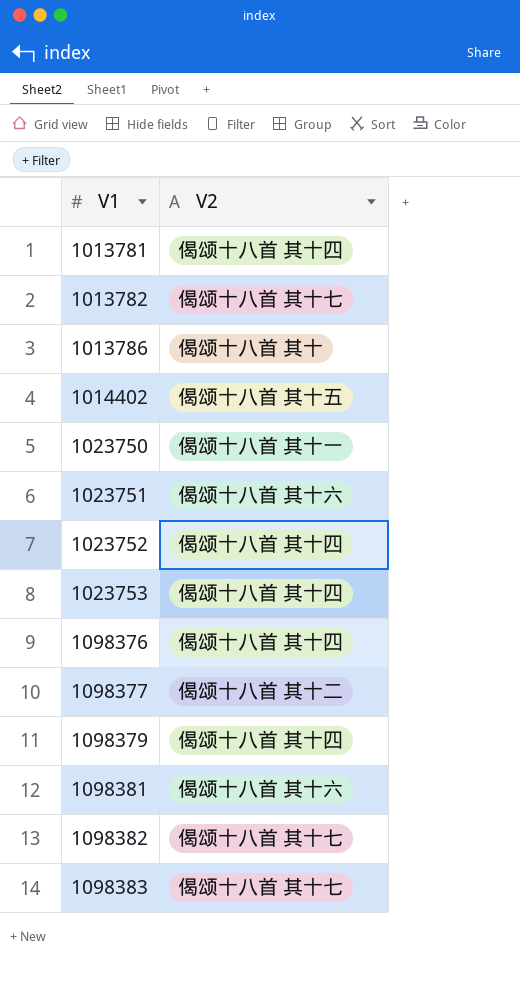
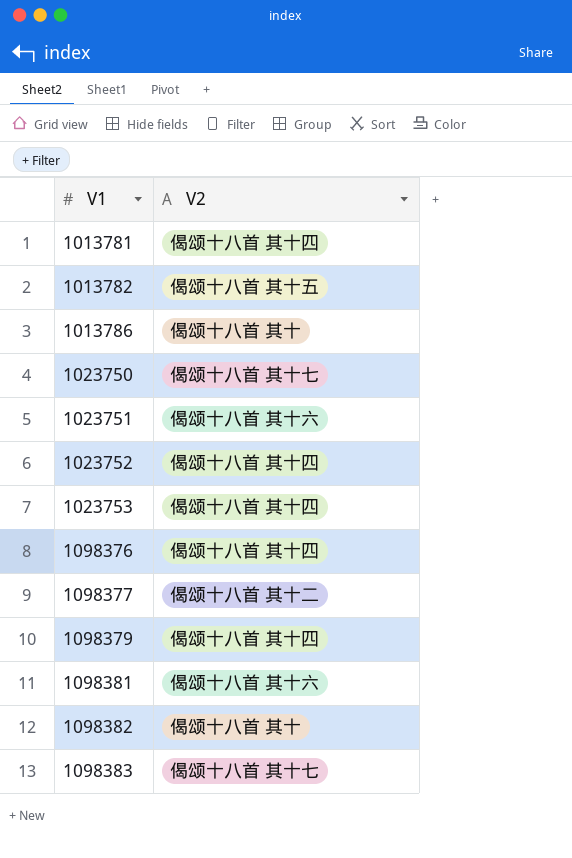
row 1014402: 偈颂十八首 其十五 -> none
1013782 | V2: 偈颂十八首 其十七 -> 偈颂十八首 其十五
1023750 | V2: 偈颂十八首 其十一 -> 偈颂十八首 其十七
1098382 | V2: 偈颂十八首 其十七 -> 偈颂十八首 其十

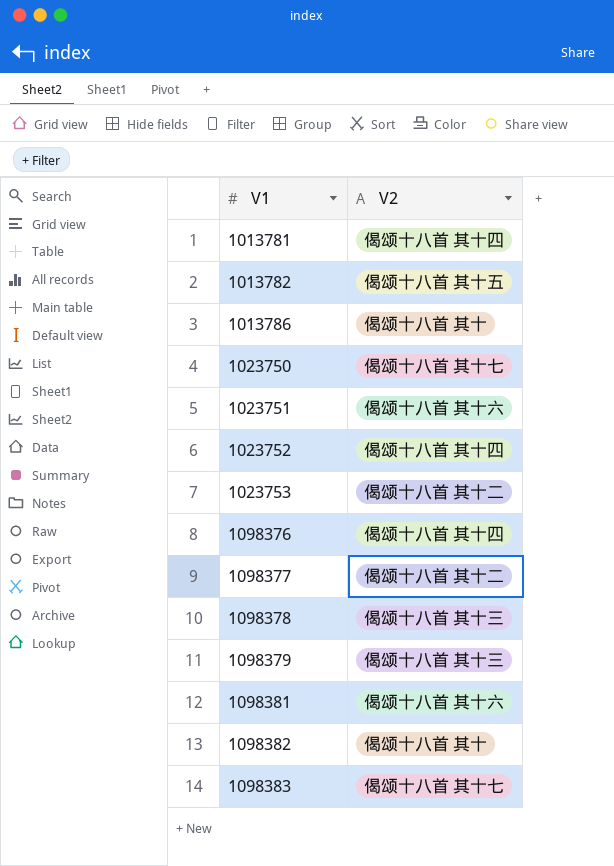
1023753 | V2: 偈颂十八首 其十四 -> 偈颂十八首 其十二
row 1098378: none -> 偈颂十八首 其十三
1098379 | V2: 偈颂十八首 其十四 -> 偈颂十八首 其十三

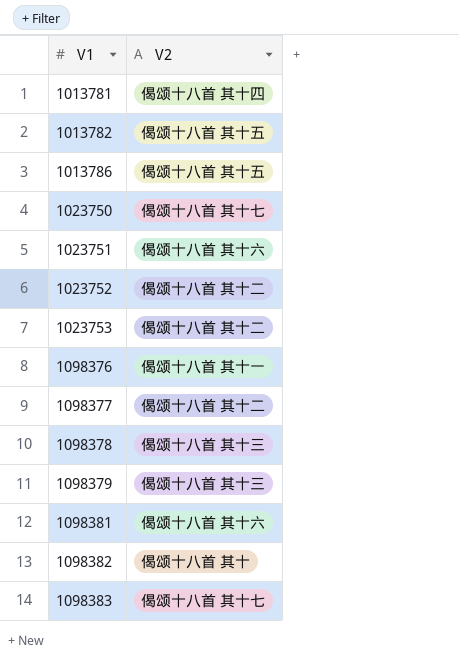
1013786 | V2: 偈颂十八首 其十 -> 偈颂十八首 其十五
1023752 | V2: 偈颂十八首 其十四 -> 偈颂十八首 其十二
1098376 | V2: 偈颂十八首 其十四 -> 偈颂十八首 其十一

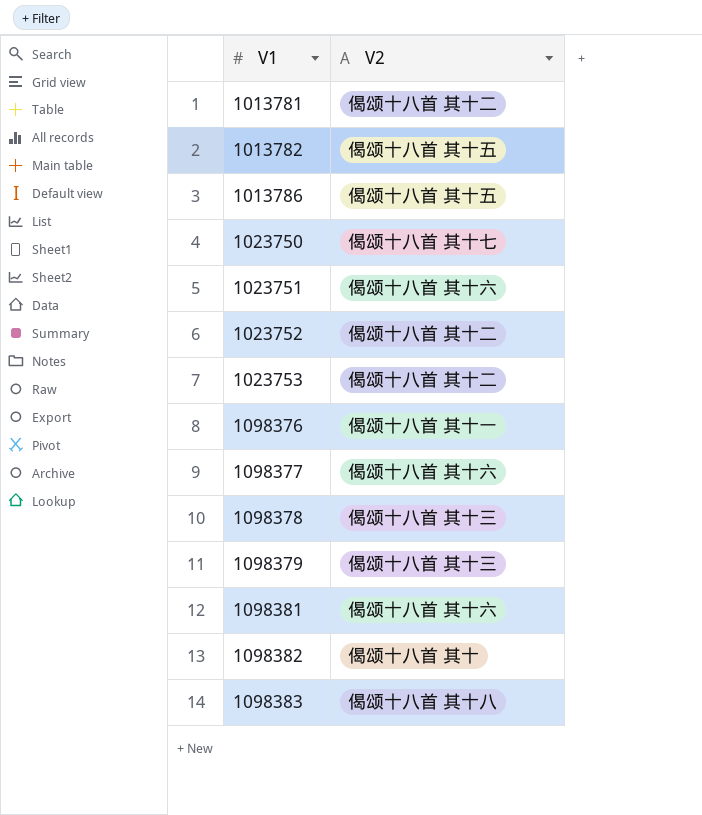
1013781 | V2: 偈颂十八首 其十四 -> 偈颂十八首 其十二
1098377 | V2: 偈颂十八首 其十二 -> 偈颂十八首 其十六
1098383 | V2: 偈颂十八首 其十七 -> 偈颂十八首 其十八

